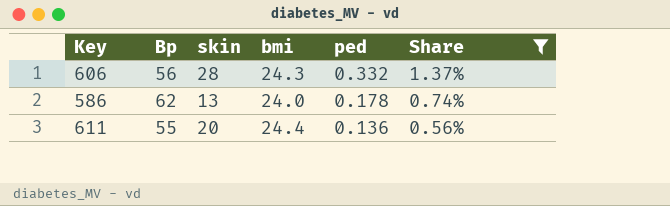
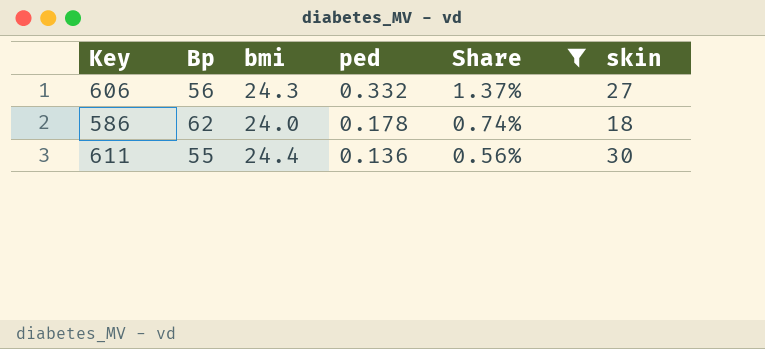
column skin | position: 3 -> 6
606 | skin: 28 -> 27
586 | skin: 13 -> 18
611 | skin: 20 -> 30

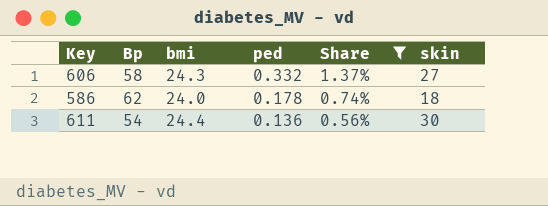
606 | Bp: 56 -> 58
611 | Bp: 55 -> 54

